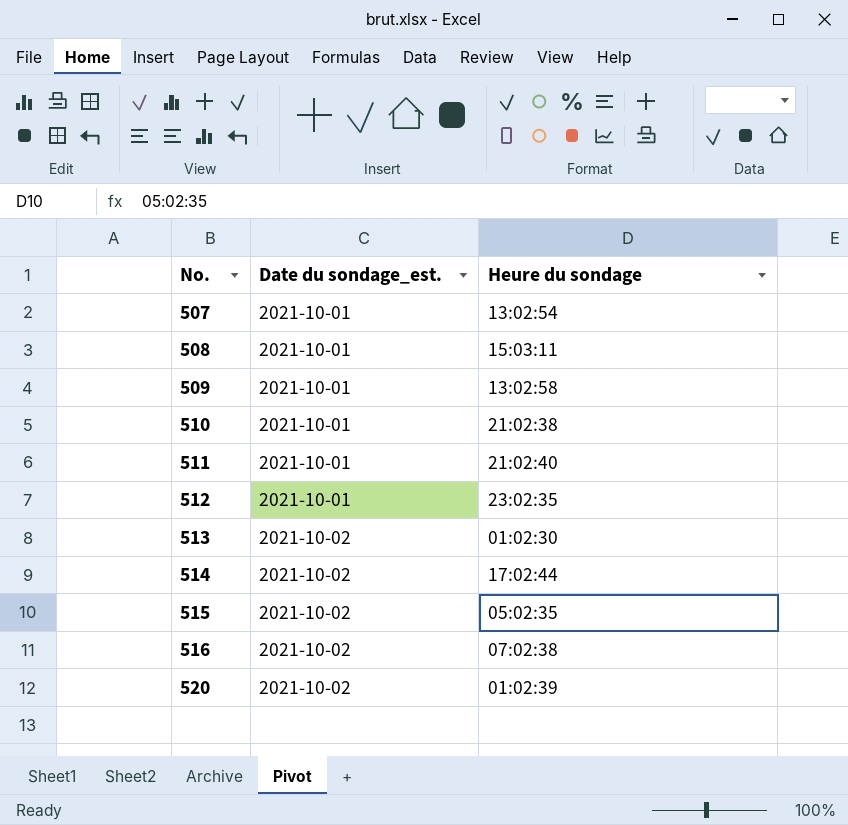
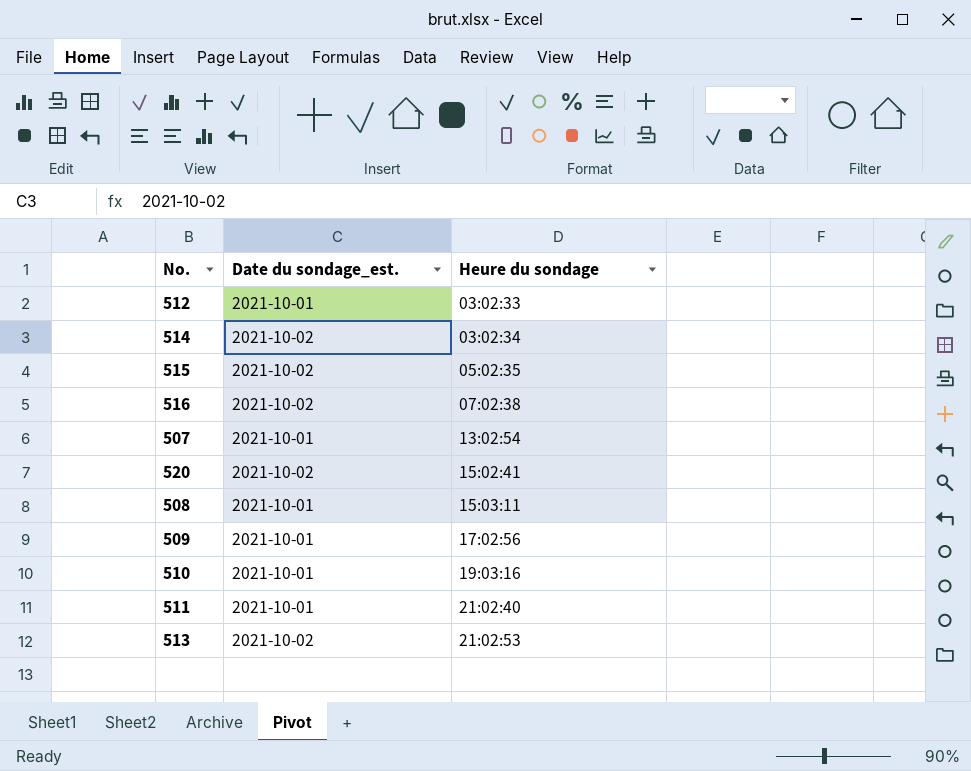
row order: No. ascending -> Heure du sondage ascending
512 | Heure du sondage: 23:02:35 -> 03:02:33
514 | Heure du sondage: 17:02:44 -> 03:02:34
520 | Heure du sondage: 01:02:39 -> 15:02:41
509 | Heure du sondage: 13:02:58 -> 17:02:56
510 | Heure du sondage: 21:02:38 -> 19:03:16
513 | Heure du sondage: 01:02:30 -> 21:02:53

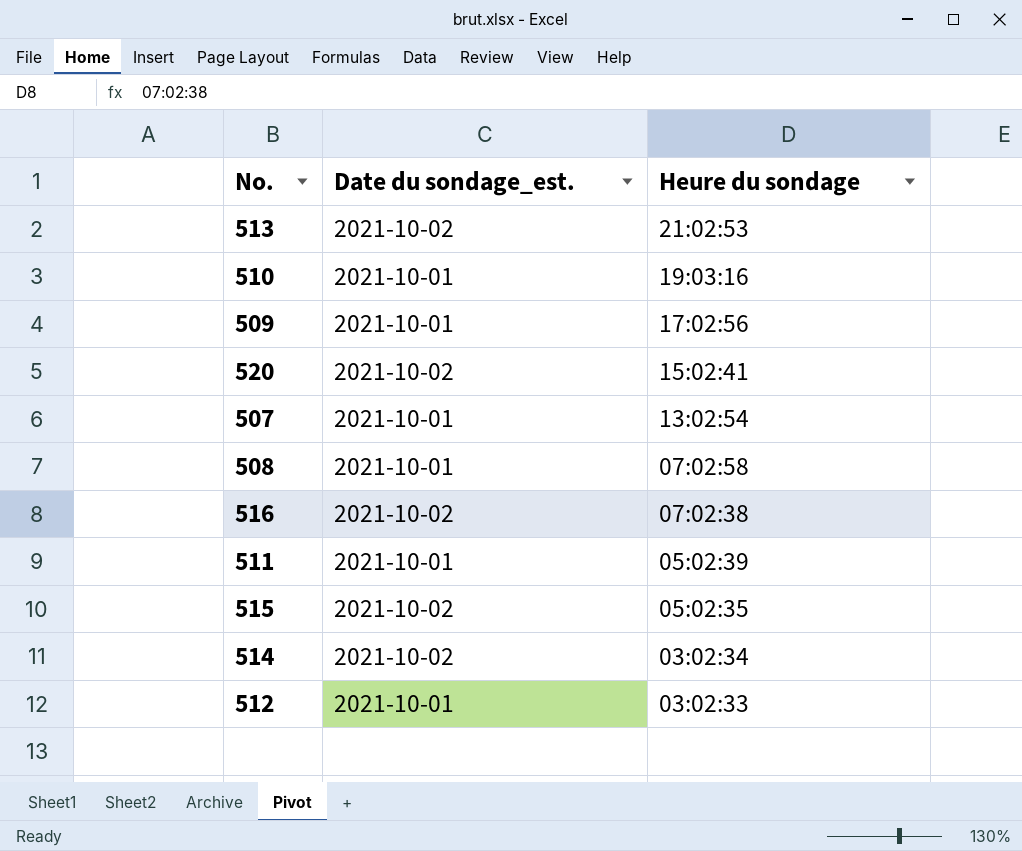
row order: Heure du sondage ascending -> Heure du sondage descending
508 | Heure du sondage: 15:03:11 -> 07:02:58
511 | Heure du sondage: 21:02:40 -> 05:02:39

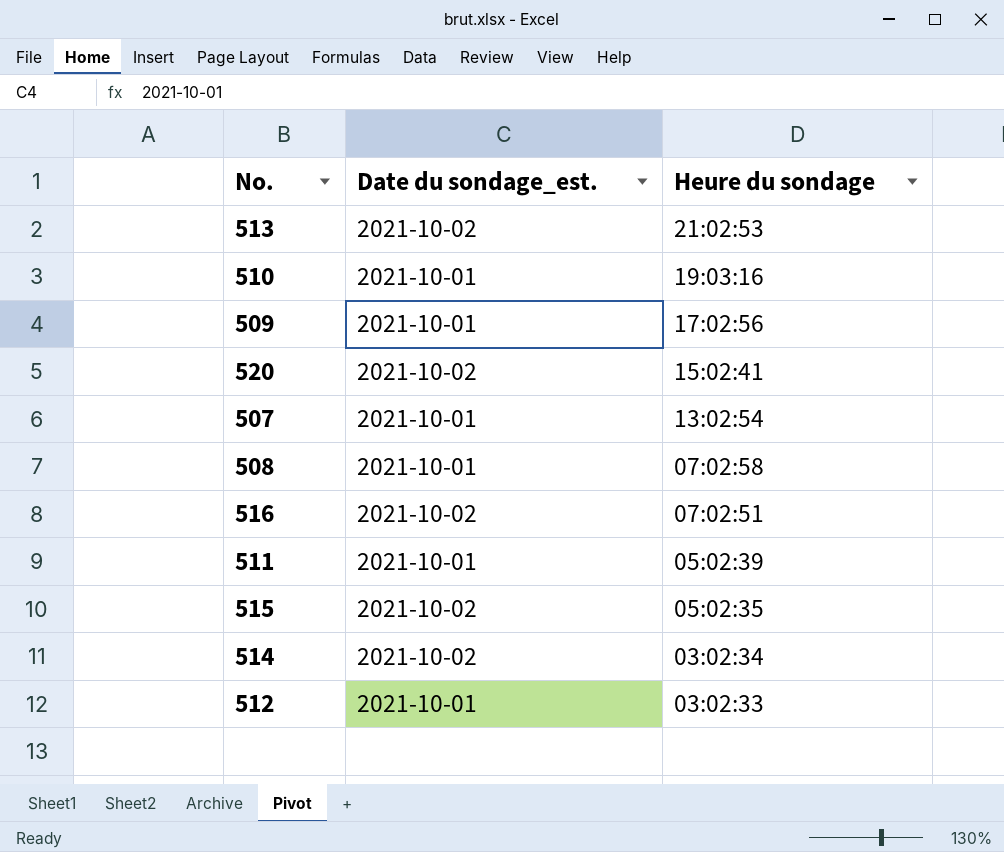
516 | Heure du sondage: 07:02:38 -> 07:02:51

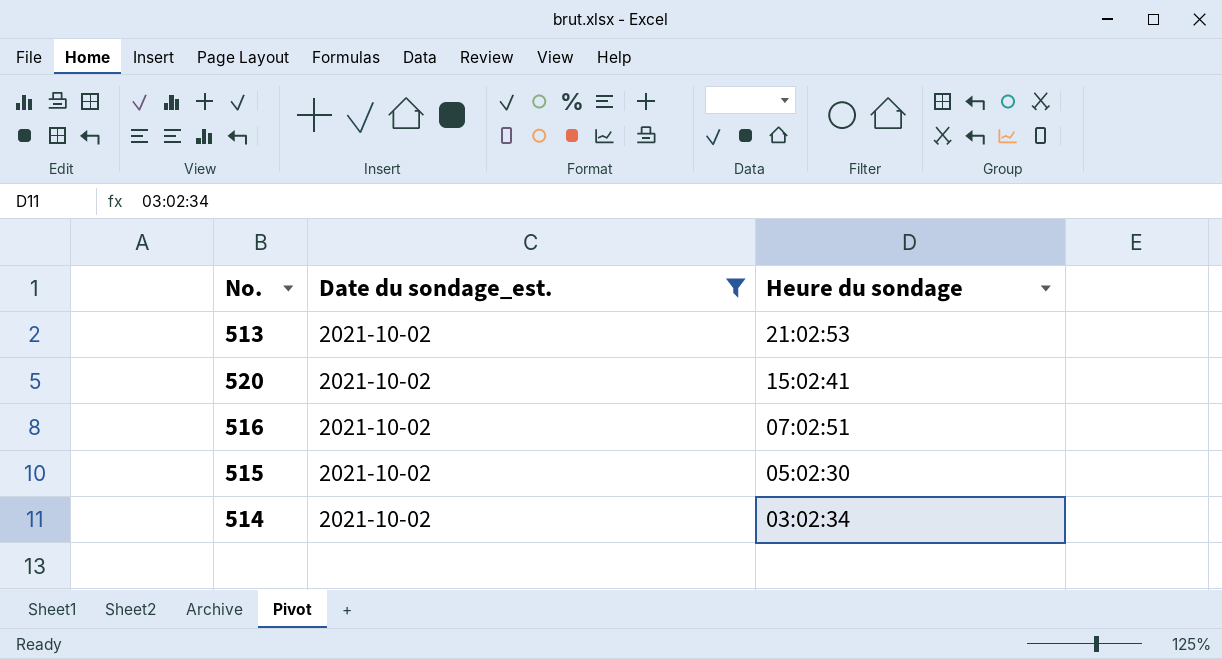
filter: none -> Date du sondage_est. = 2021-10-02
515 | Heure du sondage: 05:02:35 -> 05:02:30

